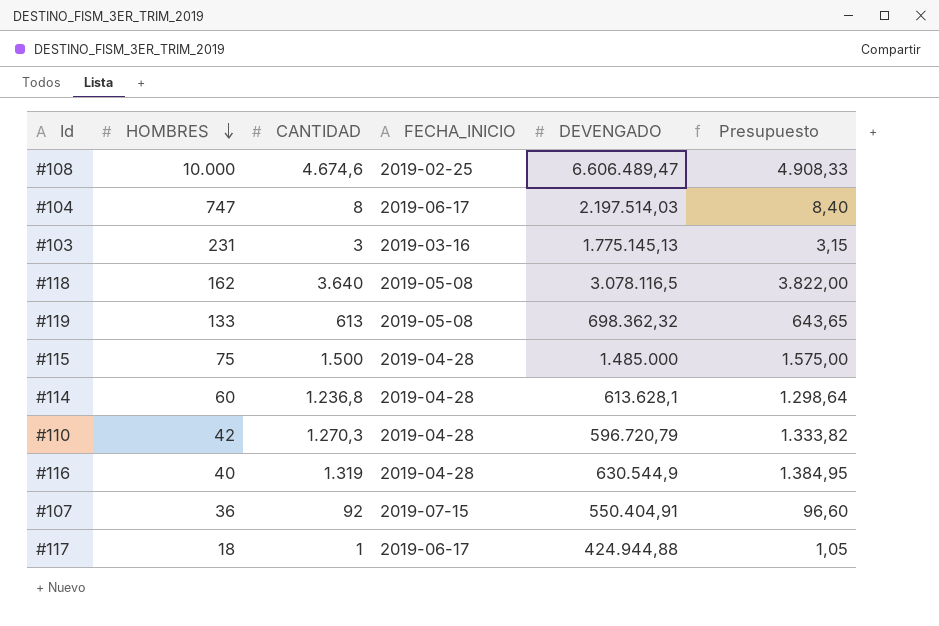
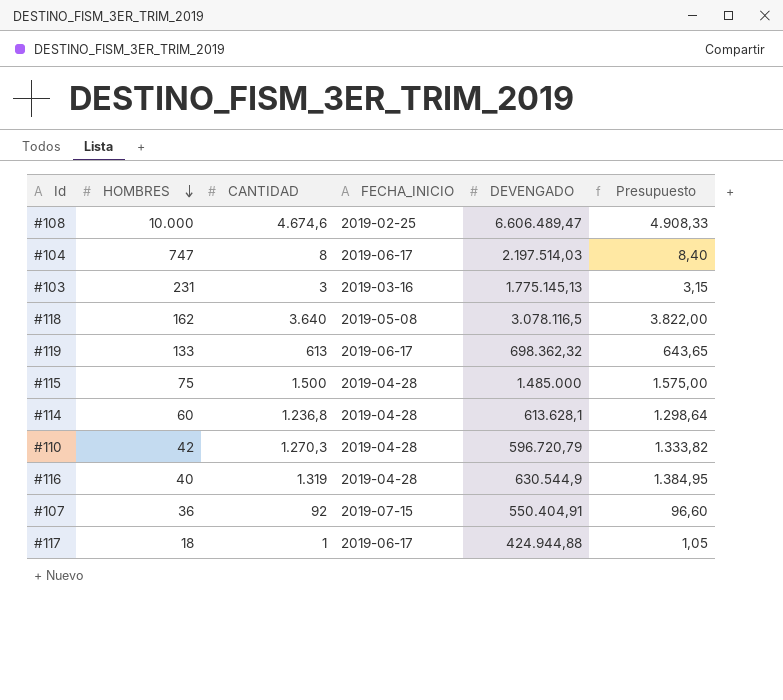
#119 | FECHA_INICIO: 2019-05-08 -> 2019-06-17

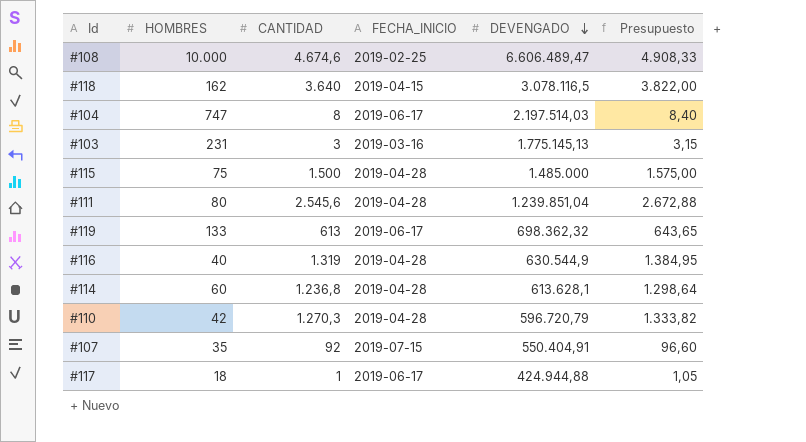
row order: HOMBRES descending -> DEVENGADO descending
#118 | FECHA_INICIO: 2019-05-08 -> 2019-04-15
row #111: none -> 80 | 2.545,6 | 2019-04-28 | 1.239.851,04 | 2.672,88
#107 | HOMBRES: 36 -> 35

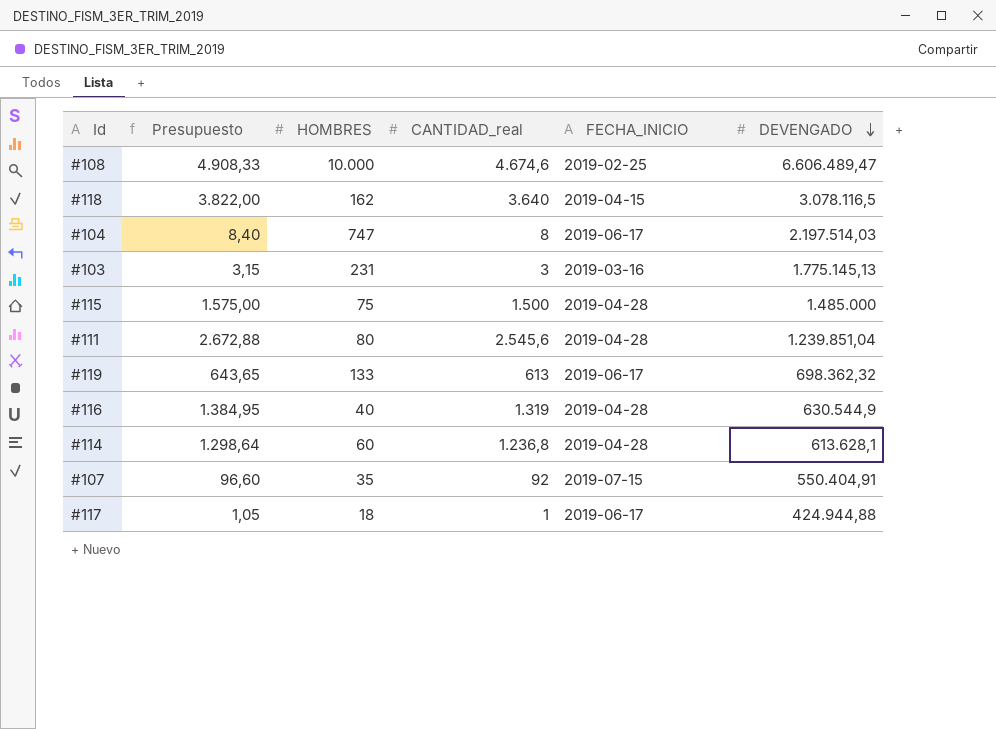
column Presupuesto | position: 6 -> 2
column name: CANTIDAD -> CANTIDAD_real
row #110: 42 | 1.270,3 | 2019-04-28 | 596.720,79 | 1.333,82 -> none

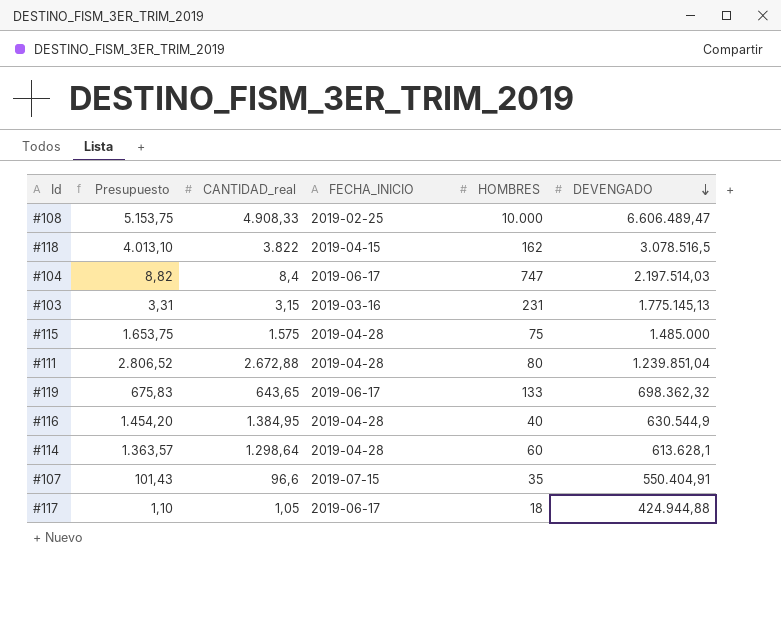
column HOMBRES | position: 3 -> 5
#108 | Presupuesto: 4.908,33 -> 5.153,75
#108 | CANTIDAD_real: 4.674,6 -> 4.908,33
#118 | Presupuesto: 3.822,00 -> 4.013,10
#118 | CANTIDAD_real: 3.640 -> 3.822
#118 | DEVENGADO: 3.078.116,5 -> 3.078.516,5
#104 | Presupuesto: 8,40 -> 8,82
#104 | CANTIDAD_real: 8 -> 8,4
#103 | Presupuesto: 3,15 -> 3,31
#103 | CANTIDAD_real: 3 -> 3,15
#115 | Presupuesto: 1.575,00 -> 1.653,75
#115 | CANTIDAD_real: 1.500 -> 1.575
#111 | Presupuesto: 2.672,88 -> 2.806,52
#111 | CANTIDAD_real: 2.545,6 -> 2.672,88
#119 | Presupuesto: 643,65 -> 675,83
#119 | CANTIDAD_real: 613 -> 643,65
#116 | Presupuesto: 1.384,95 -> 1.454,20
#116 | CANTIDAD_real: 1.319 -> 1.384,95
#114 | Presupuesto: 1.298,64 -> 1.363,57
#114 | CANTIDAD_real: 1.236,8 -> 1.298,64
#107 | Presupuesto: 96,60 -> 101,43
#107 | CANTIDAD_real: 92 -> 96,6
#117 | Presupuesto: 1,05 -> 1,10
#117 | CANTIDAD_real: 1 -> 1,05

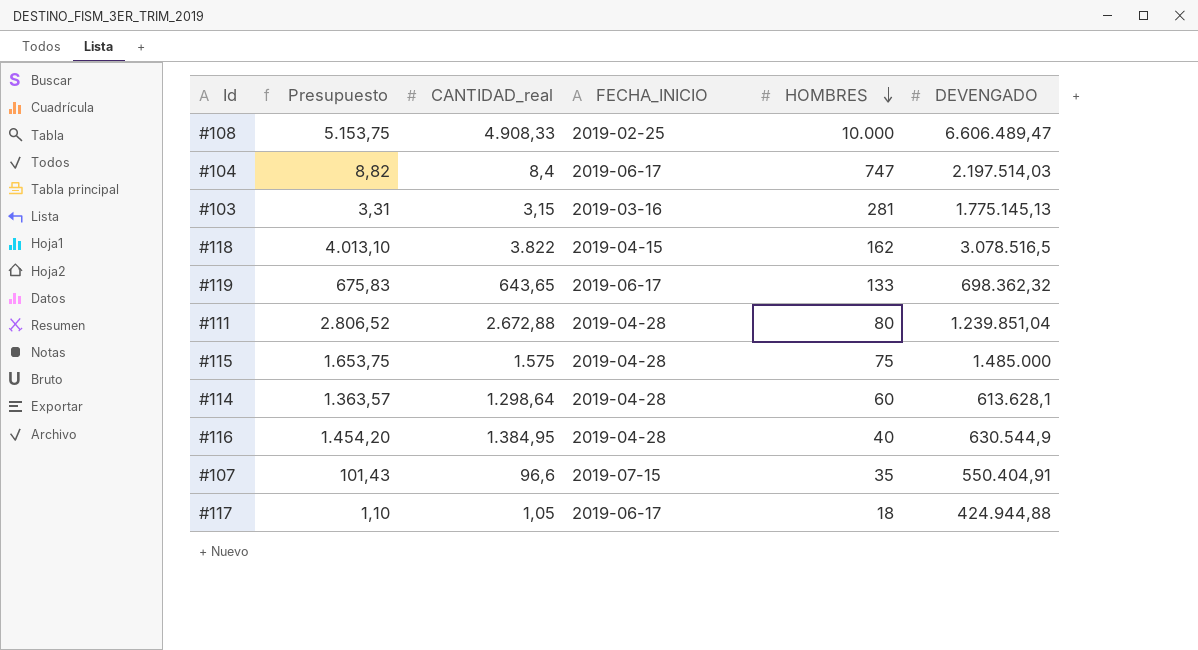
row order: DEVENGADO descending -> HOMBRES descending
#103 | HOMBRES: 231 -> 281

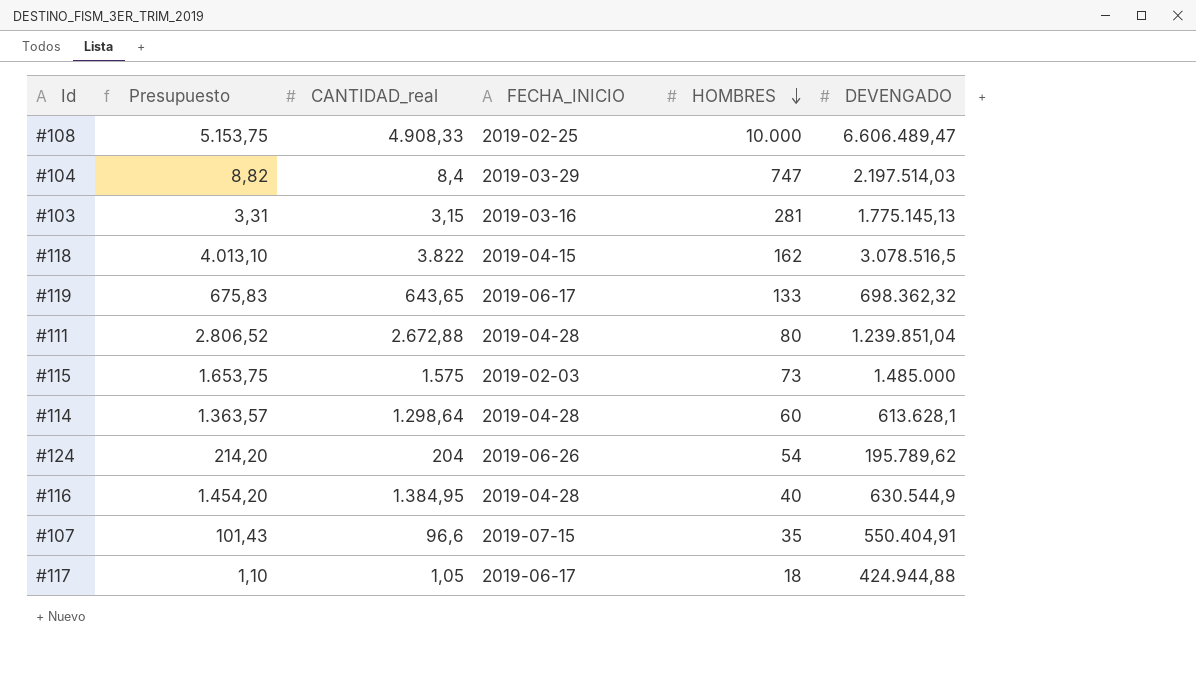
#104 | FECHA_INICIO: 2019-06-17 -> 2019-03-29
#115 | FECHA_INICIO: 2019-04-28 -> 2019-02-03
#115 | HOMBRES: 75 -> 73
row #124: none -> 214,20 | 204 | 2019-06-26 | 54 | 195.789,62

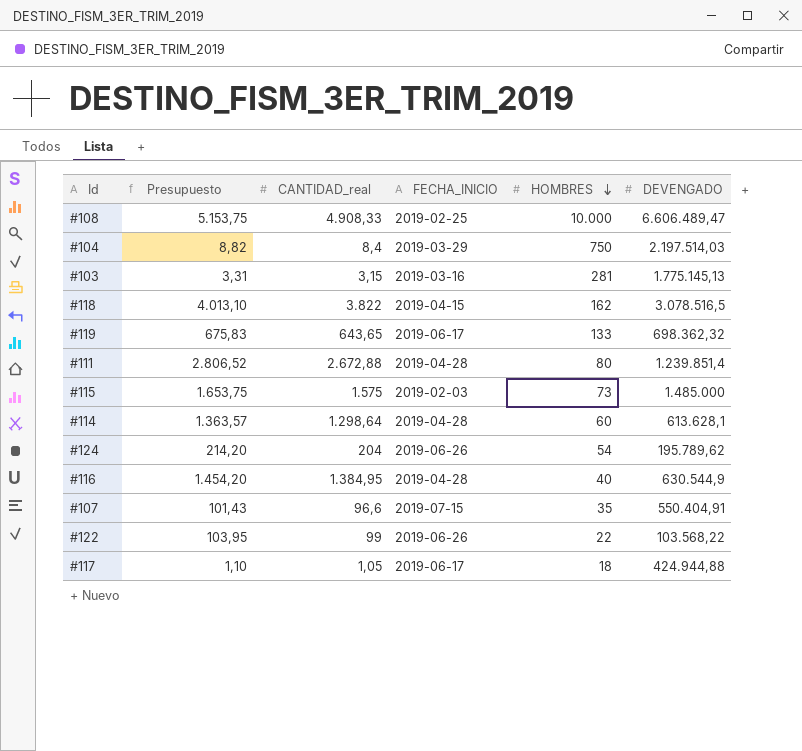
#104 | HOMBRES: 747 -> 750
#111 | DEVENGADO: 1.239.851,04 -> 1.239.851,4
row #122: none -> 103,95 | 99 | 2019-06-26 | 22 | 103.568,22

